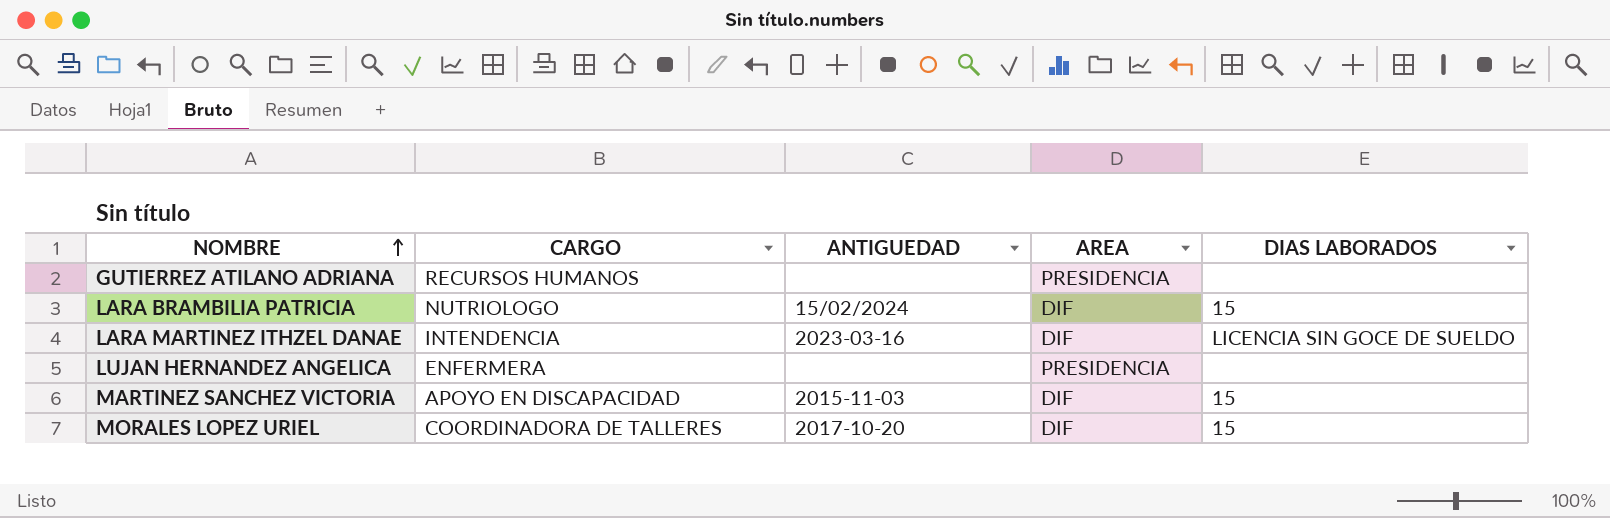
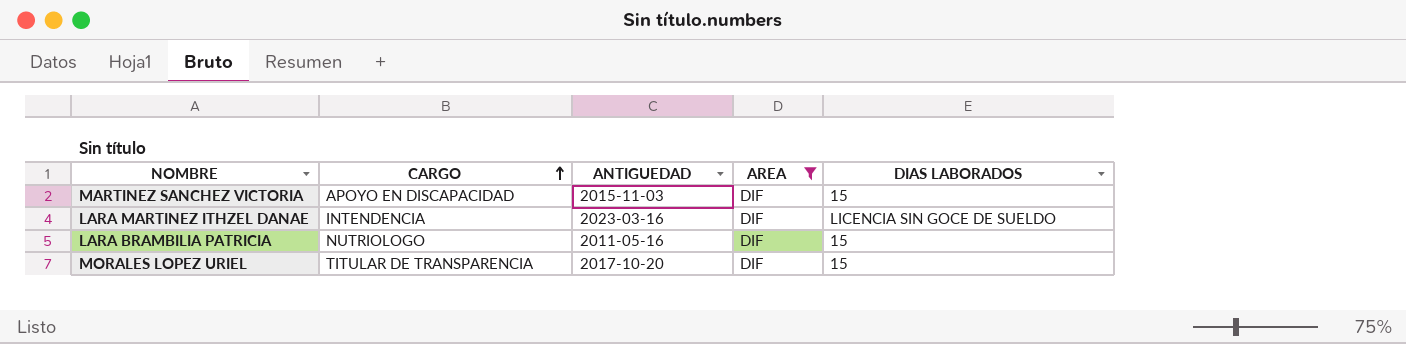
filter: none -> AREA = DIF
row order: NOMBRE ascending -> CARGO ascending
LARA BRAMBILIA PATRICIA | ANTIGUEDAD: 15/02/2024 -> 2011-05-16
MORALES LOPEZ URIEL | CARGO: COORDINADORA DE TALLERES -> TITULAR DE TRANSPARENCIA

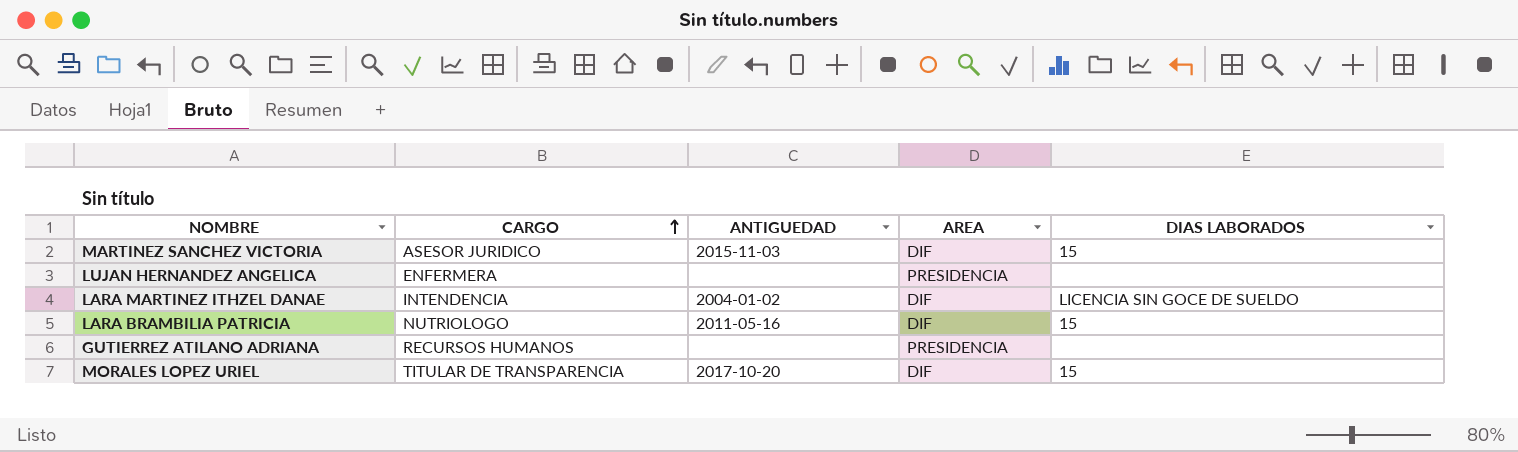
filter: AREA = DIF -> none
MARTINEZ SANCHEZ VICTORIA | CARGO: APOYO EN DISCAPACIDAD -> ASESOR JURIDICO
LARA MARTINEZ ITHZEL DANAE | ANTIGUEDAD: 2023-03-16 -> 2004-01-02

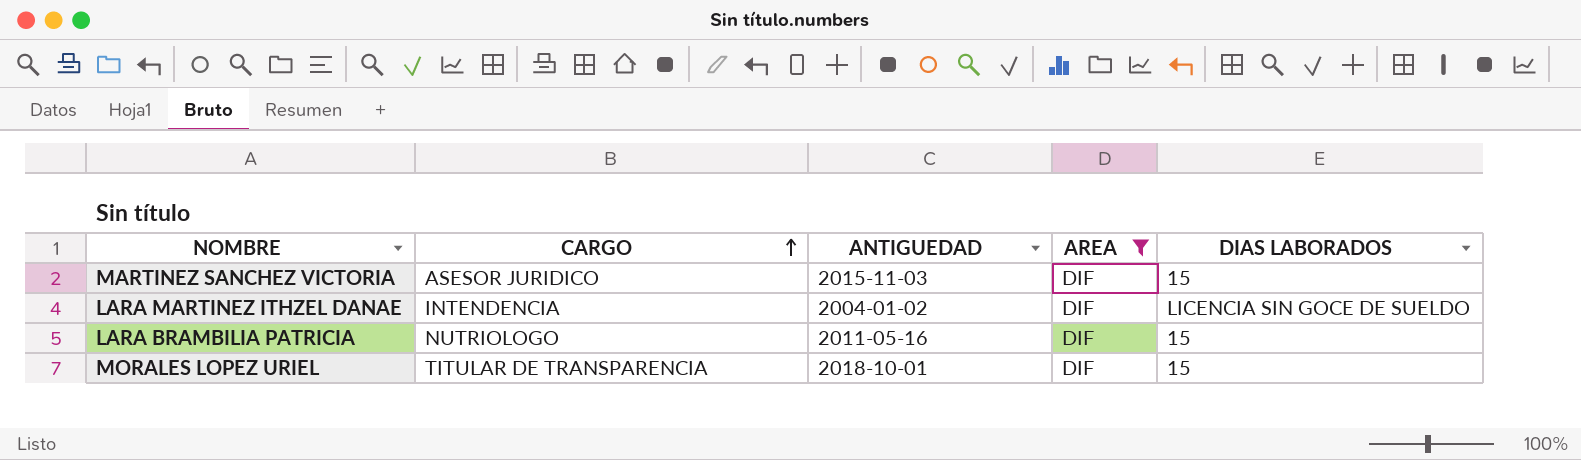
filter: none -> AREA = DIF
MORALES LOPEZ URIEL | ANTIGUEDAD: 2017-10-20 -> 2018-10-01

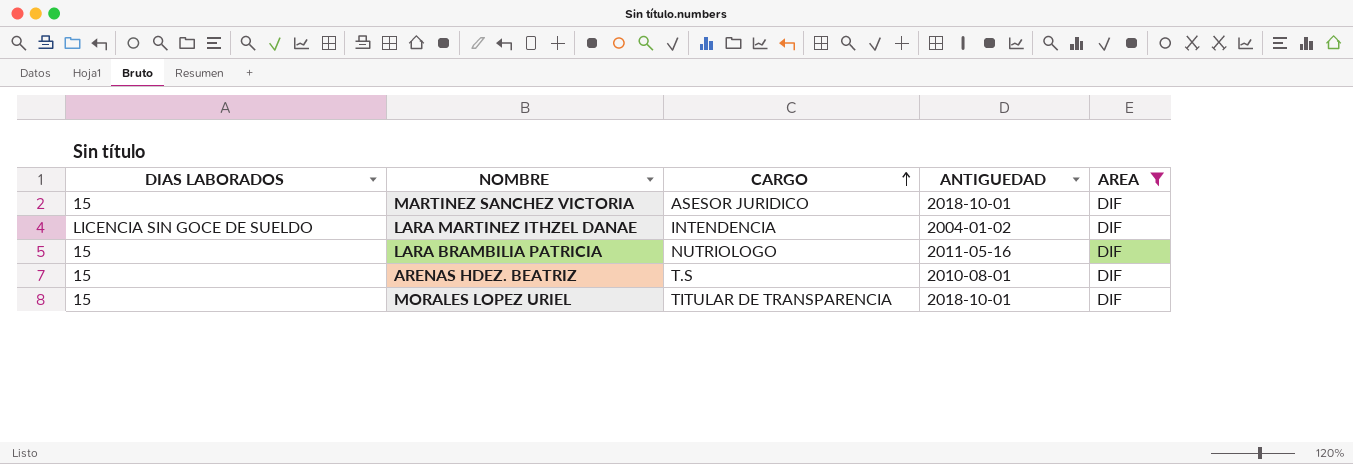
column DIAS LABORADOS | position: 5 -> 1
MARTINEZ SANCHEZ VICTORIA | ANTIGUEDAD: 2015-11-03 -> 2018-10-01
row ARENAS HDEZ. BEATRIZ: none -> 15 | T.S | 2010-08-01 | DIF

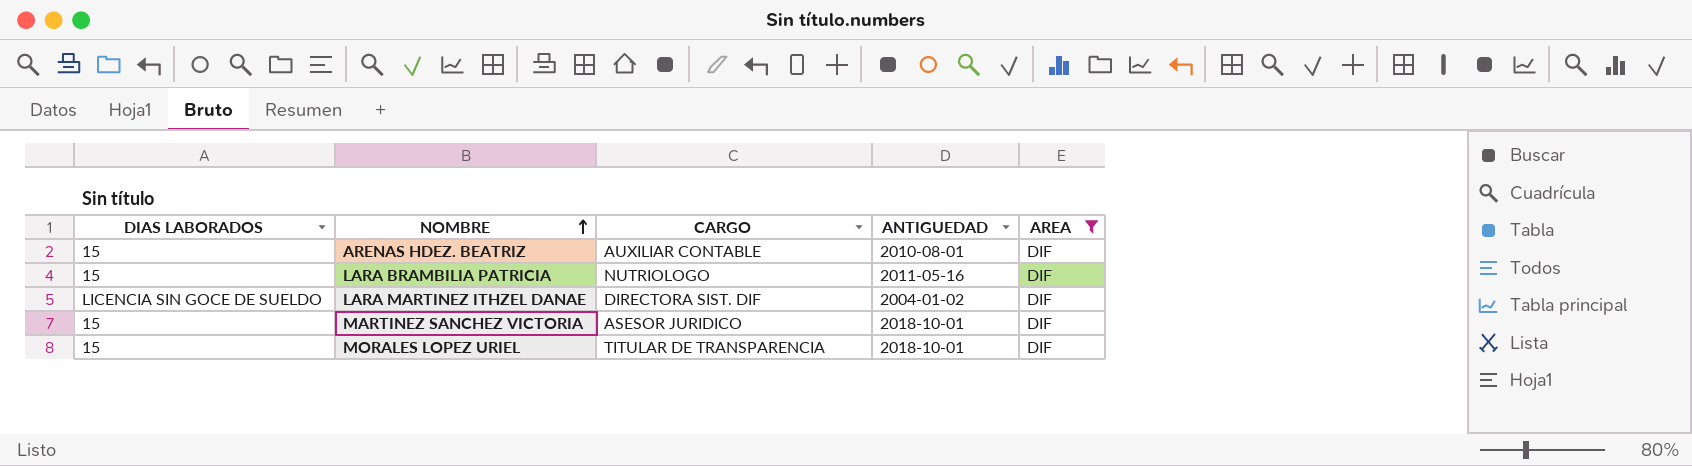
row order: CARGO ascending -> NOMBRE ascending
ARENAS HDEZ. BEATRIZ | CARGO: T.S -> AUXILIAR CONTABLE
LARA MARTINEZ ITHZEL DANAE | CARGO: INTENDENCIA -> DIRECTORA SIST. DIF

